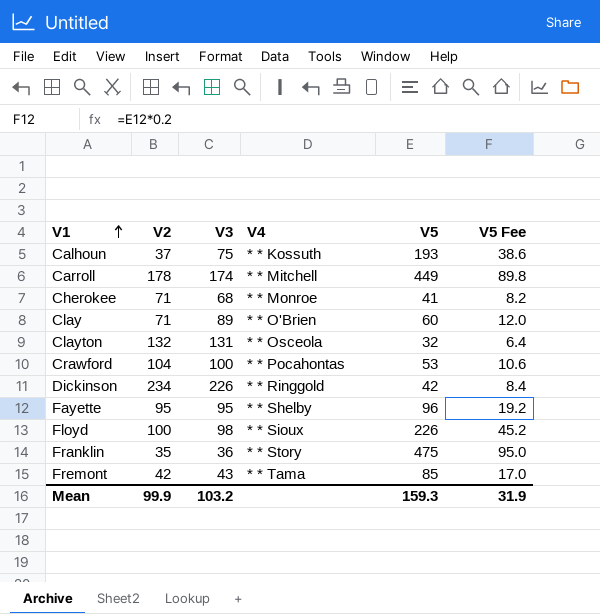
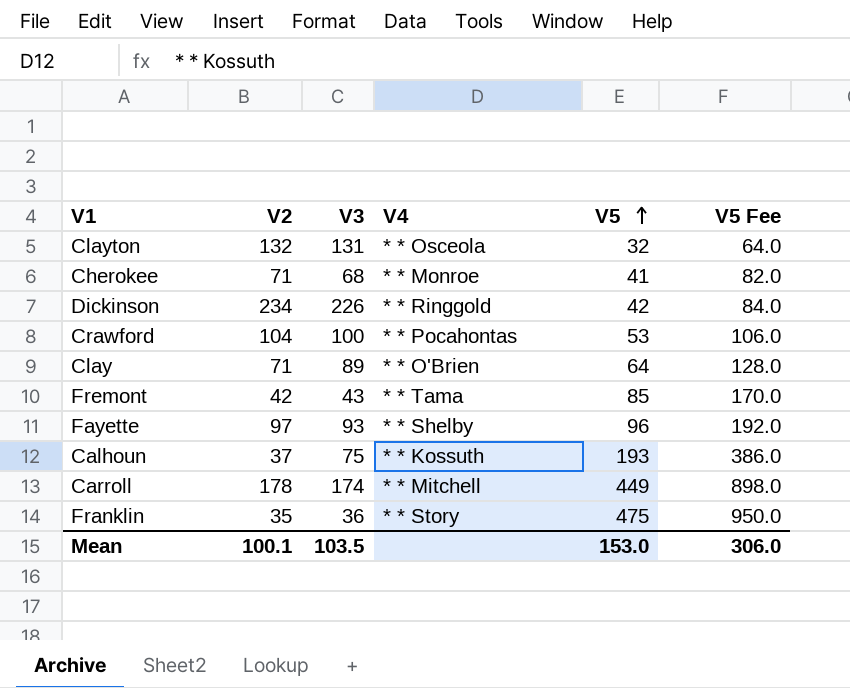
row order: V1 ascending -> V5 ascending
column V5 Fee | formula: [V5] * 0.2 -> [V5] * 2
row Floyd: 100 | 98 | * * Sioux | 226 | 45.2 -> none
Clay | V5: 60 -> 64
Fayette | V2: 95 -> 97
Fayette | V3: 95 -> 93
Mean | V2: 99.9 -> 100.1
Mean | V3: 103.2 -> 103.5
Mean | V5: 159.3 -> 153.0
Mean | V5 Fee: 31.9 -> 306.0

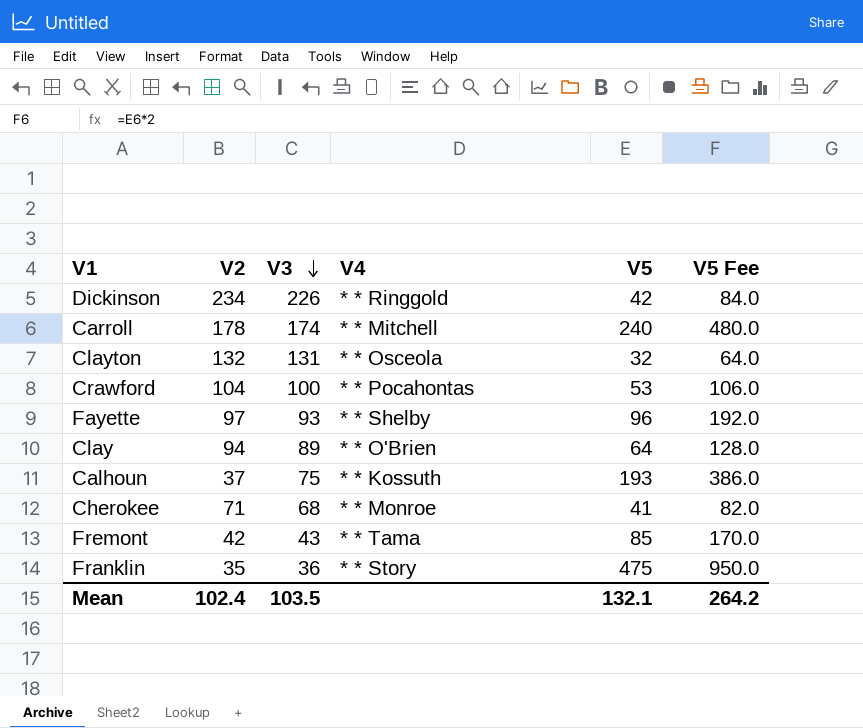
row order: V5 ascending -> V3 descending
Carroll | V5: 449 -> 240
Carroll | V5 Fee: 898.0 -> 480.0
Clay | V2: 71 -> 94
Mean | V2: 100.1 -> 102.4
Mean | V5: 153.0 -> 132.1
Mean | V5 Fee: 306.0 -> 264.2

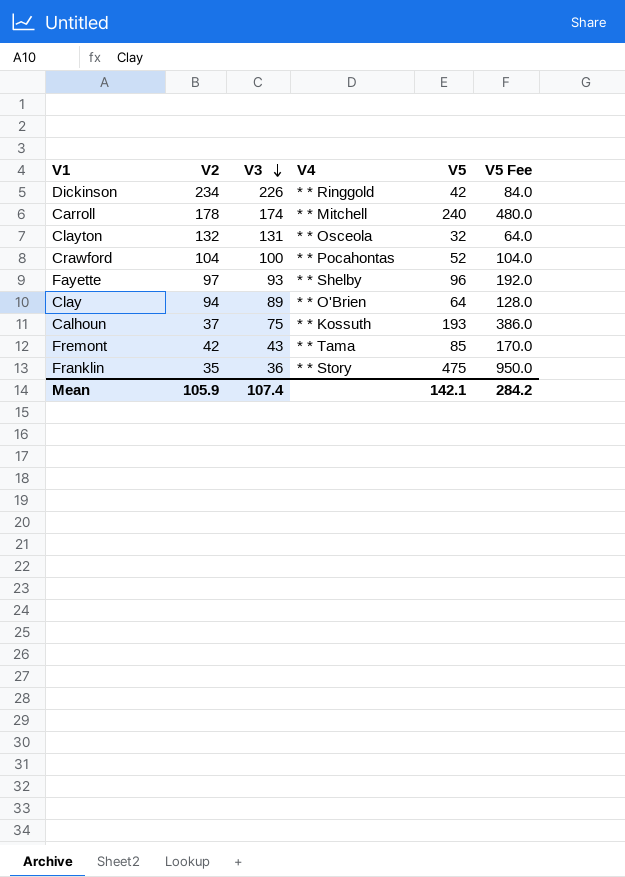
row Cherokee: 71 | 68 | * * Monroe | 41 | 82.0 -> none
Crawford | V5: 53 -> 52
Crawford | V5 Fee: 106.0 -> 104.0
Mean | V2: 102.4 -> 105.9
Mean | V3: 103.5 -> 107.4
Mean | V5: 132.1 -> 142.1
Mean | V5 Fee: 264.2 -> 284.2

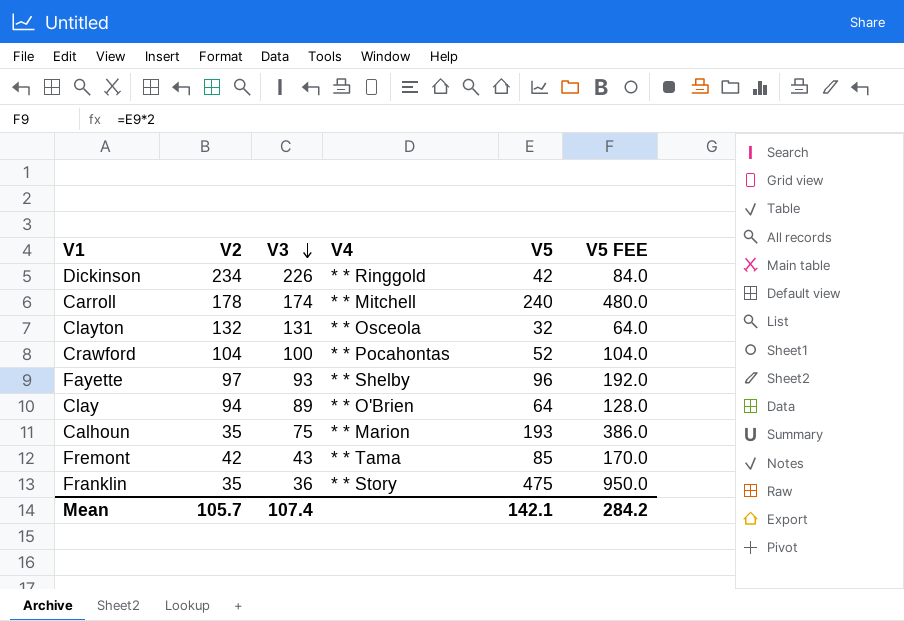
column name: V5 Fee -> V5 FEE
Calhoun | V2: 37 -> 35
Calhoun | V4: * * Kossuth -> * * Marion
Mean | V2: 105.9 -> 105.7

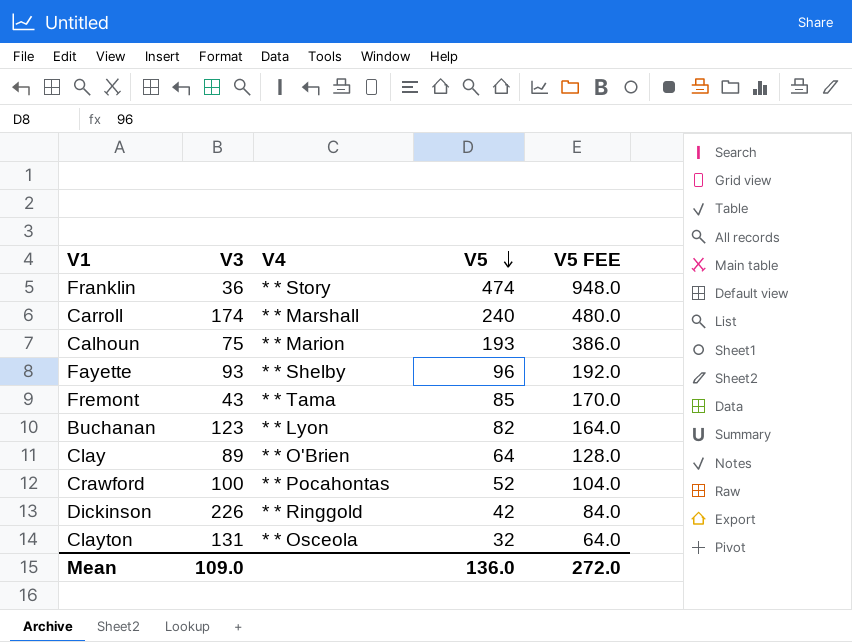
row order: V3 descending -> V5 descending
column V2 | position: 2 -> none
Franklin | V5: 475 -> 474
Franklin | V5 FEE: 950.0 -> 948.0
Carroll | V4: * * Mitchell -> * * Marshall
row Buchanan: none -> 123 | * * Lyon | 82 | 164.0
Mean | V3: 107.4 -> 109.0
Mean | V5: 142.1 -> 136.0
Mean | V5 FEE: 284.2 -> 272.0

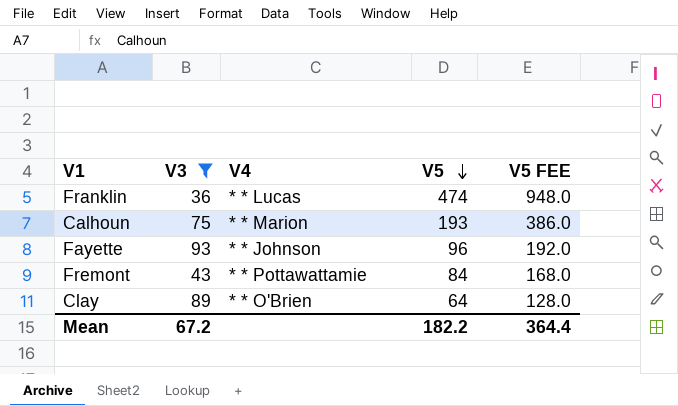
filter: none -> V3 <= 93
Franklin | V4: * * Story -> * * Lucas
Fayette | V4: * * Shelby -> * * Johnson
Fremont | V4: * * Tama -> * * Pottawattamie
Fremont | V5: 85 -> 84
Fremont | V5 FEE: 170.0 -> 168.0
Mean | V3: 109.0 -> 67.2
Mean | V5: 136.0 -> 182.2
Mean | V5 FEE: 272.0 -> 364.4

